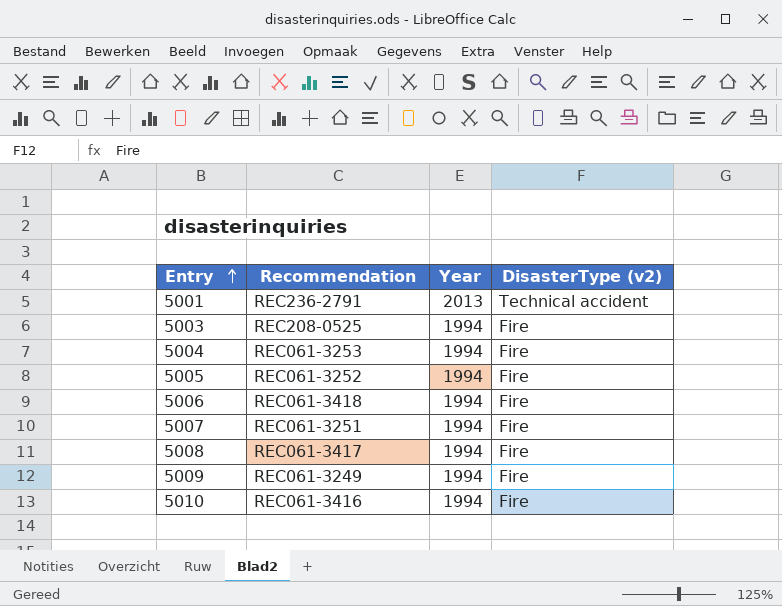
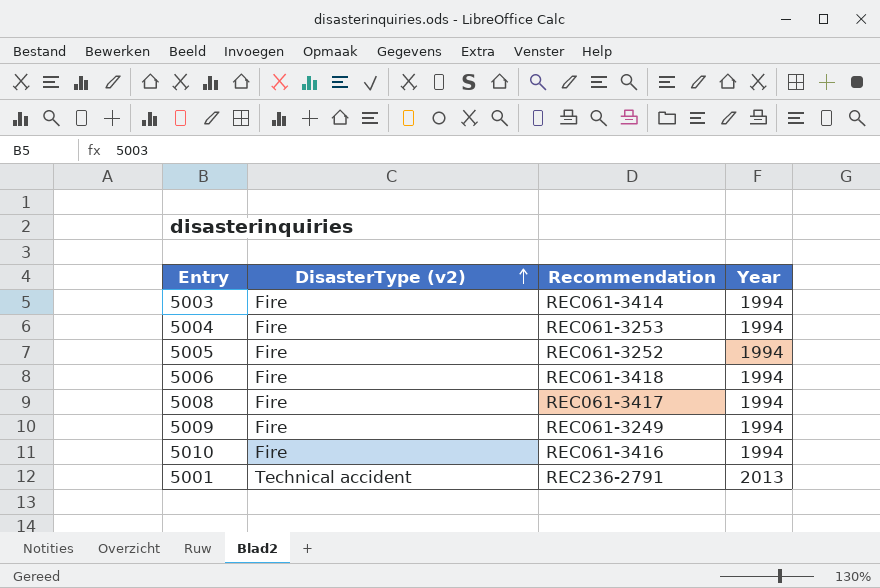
row order: Entry ascending -> DisasterType (v2) ascending
column DisasterType (v2) | position: 4 -> 2
row 5007: REC061-3251 | 1994 | Fire -> none
5003 | Recommendation: REC208-0525 -> REC061-3414

